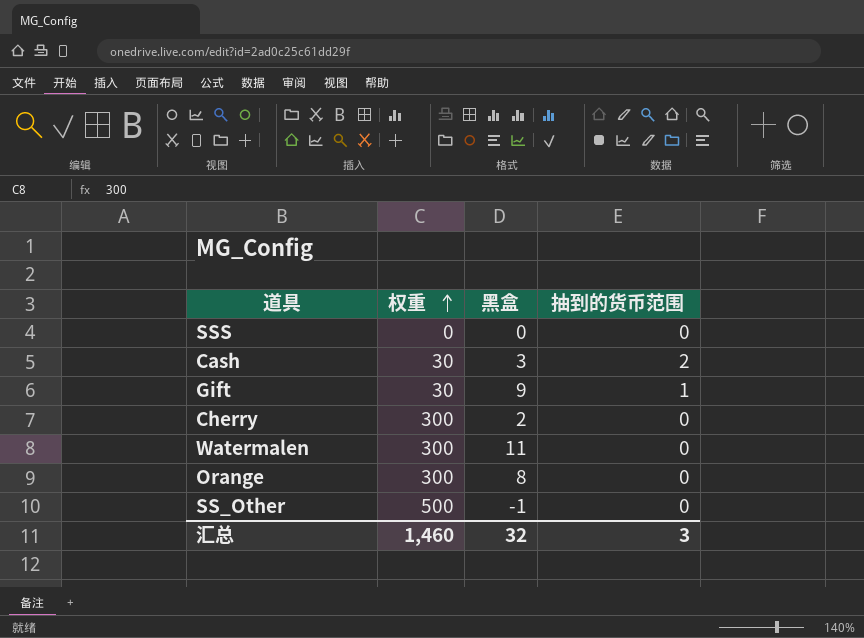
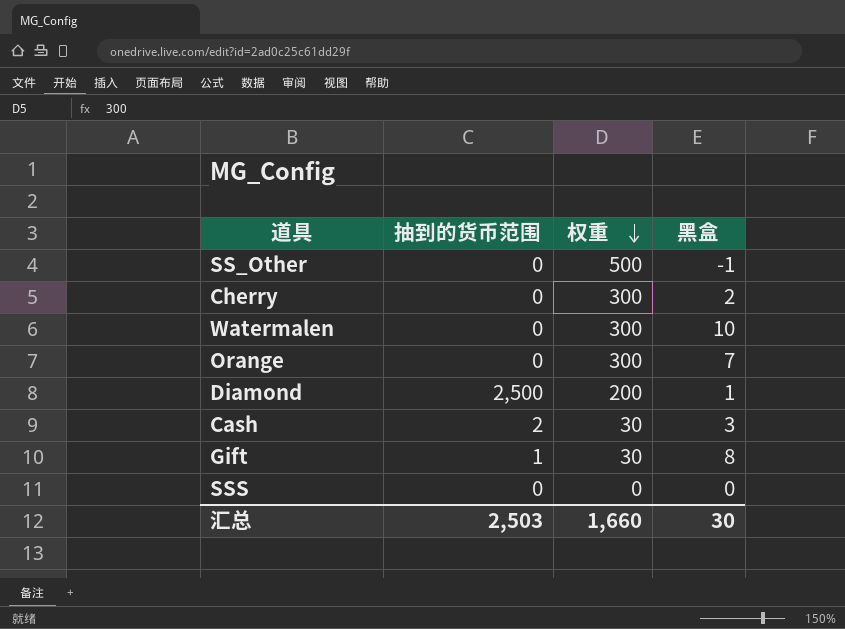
row order: 权重 ascending -> 权重 descending
column 抽到的货币范围 | position: 4 -> 2
Watermalen | 黑盒: 11 -> 10
Orange | 黑盒: 8 -> 7
row Diamond: none -> 2,500 | 200 | 1
Gift | 黑盒: 9 -> 8
汇总 | 抽到的货币范围: 3 -> 2,503
汇总 | 权重: 1,460 -> 1,660
汇总 | 黑盒: 32 -> 30

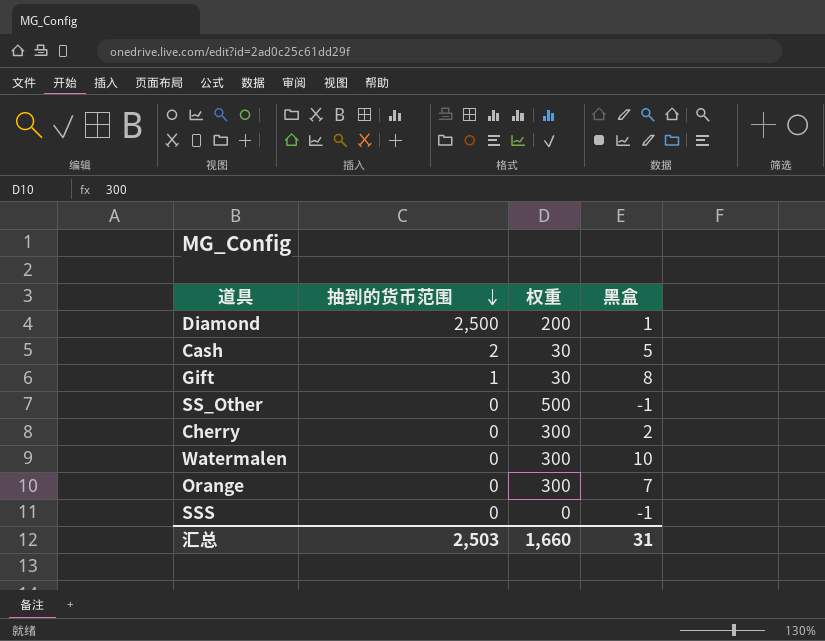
row order: 权重 descending -> 抽到的货币范围 descending
Cash | 黑盒: 3 -> 5
SSS | 黑盒: 0 -> -1
汇总 | 黑盒: 30 -> 31

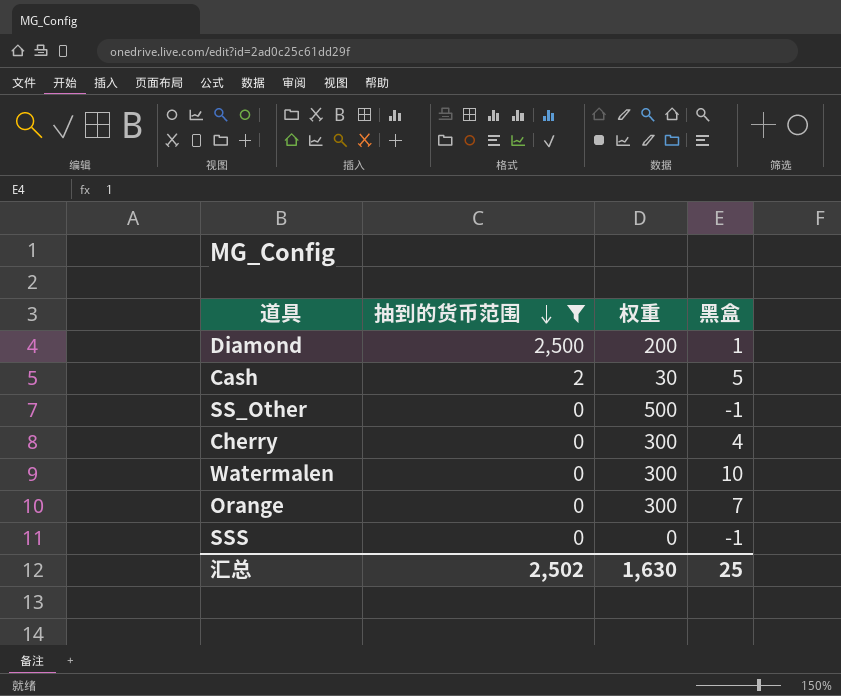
filter: none -> 抽到的货币范围 != 1
Cherry | 黑盒: 2 -> 4
汇总 | 抽到的货币范围: 2,503 -> 2,502
汇总 | 权重: 1,660 -> 1,630
汇总 | 黑盒: 31 -> 25

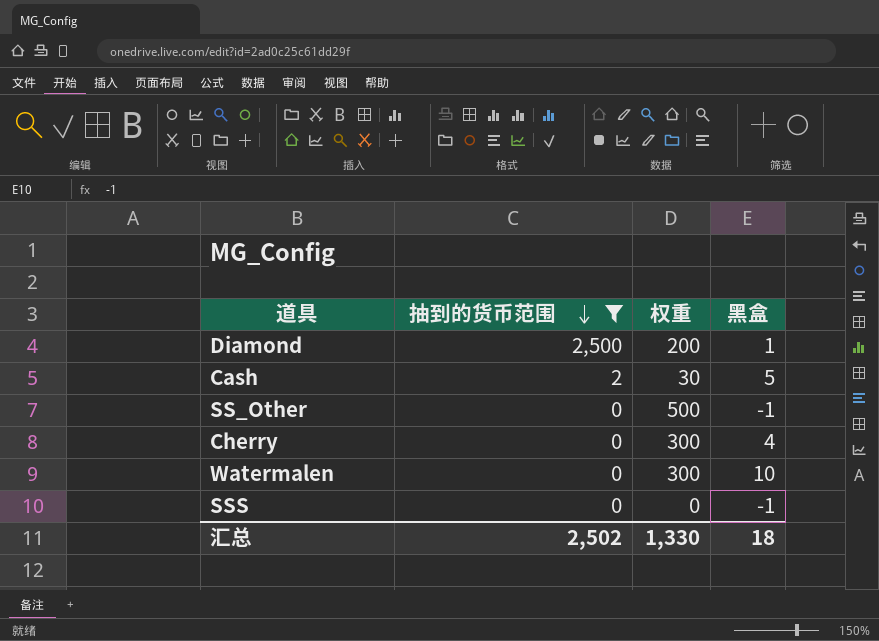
row Orange: 0 | 300 | 7 -> none
汇总 | 权重: 1,630 -> 1,330
汇总 | 黑盒: 25 -> 18

